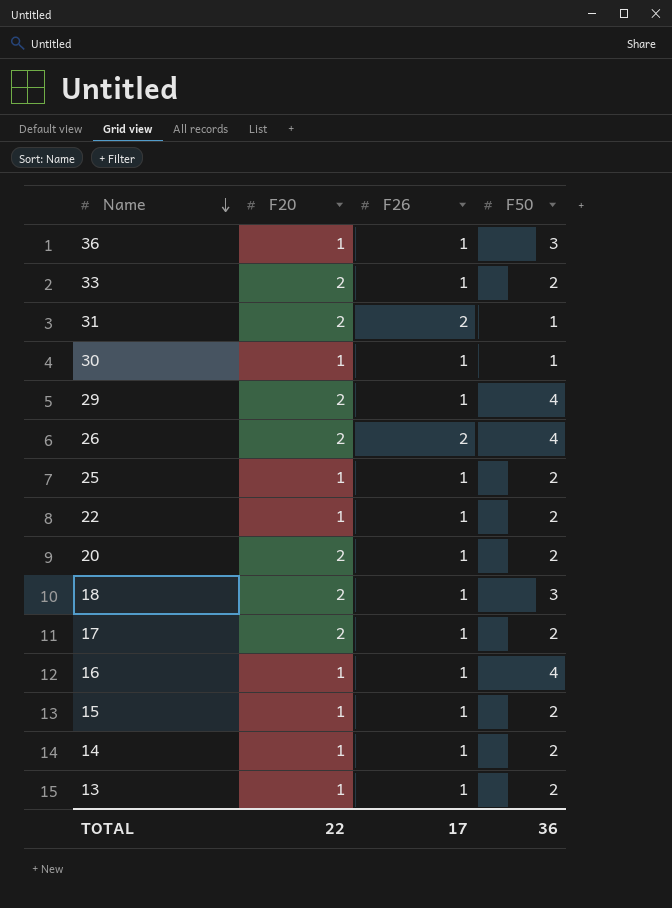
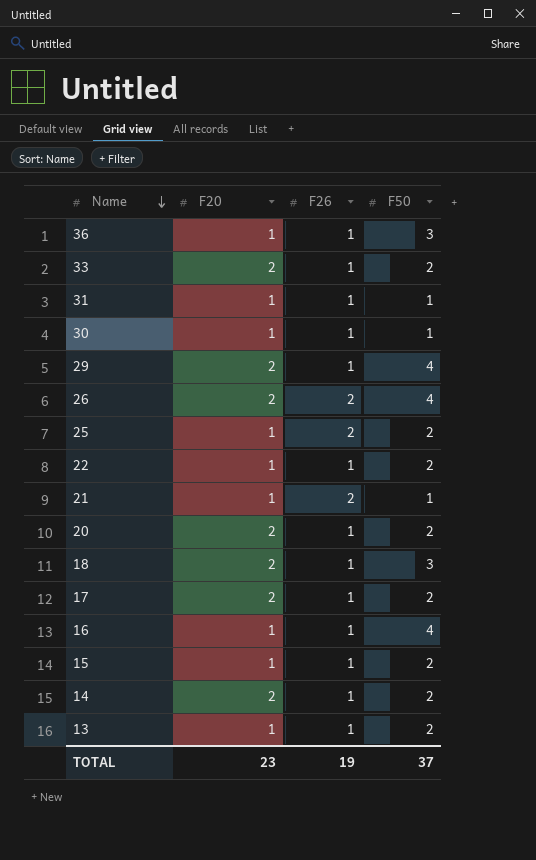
31 | F20: 2 -> 1
31 | F26: 2 -> 1
25 | F26: 1 -> 2
row 21: none -> 1 | 2 | 1
14 | F20: 1 -> 2
TOTAL | F20: 22 -> 23
TOTAL | F26: 17 -> 19
TOTAL | F50: 36 -> 37

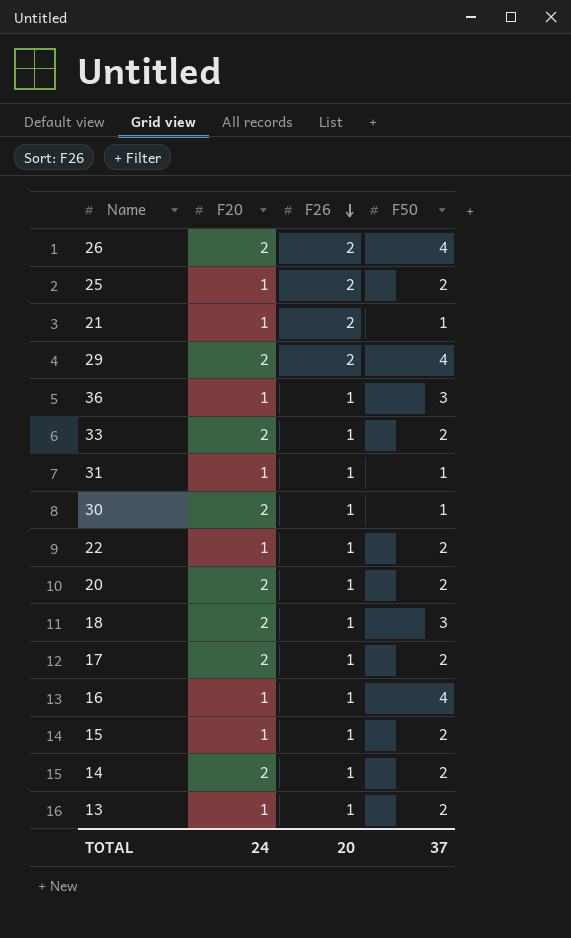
row order: Name descending -> F26 descending
29 | F26: 1 -> 2
30 | F20: 1 -> 2
TOTAL | F20: 23 -> 24
TOTAL | F26: 19 -> 20

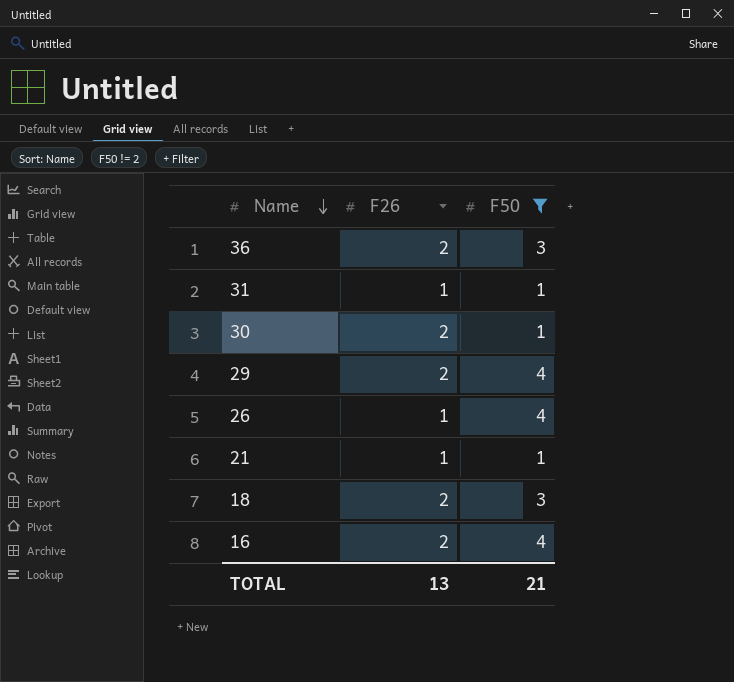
filter: none -> F50 != 2
row order: F26 descending -> Name descending
column F20 | position: 2 -> none
36 | F26: 1 -> 2
30 | F26: 1 -> 2
26 | F26: 2 -> 1
21 | F26: 2 -> 1
18 | F26: 1 -> 2
16 | F26: 1 -> 2
TOTAL | F26: 20 -> 13
TOTAL | F50: 37 -> 21

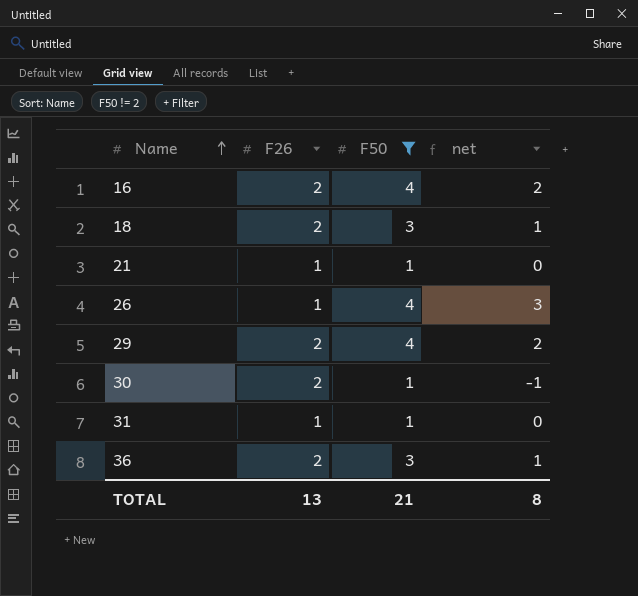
row order: Name descending -> Name ascending
column net | formula: none -> [F50] - [F26]

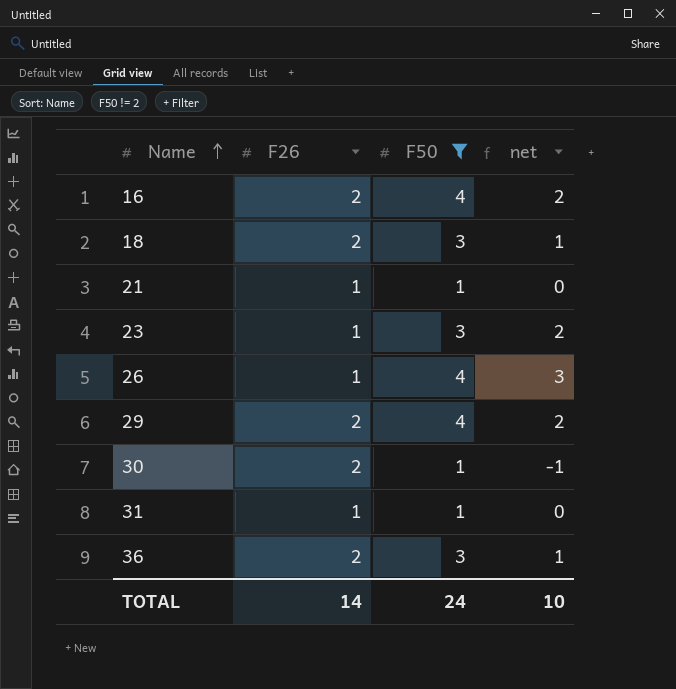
row 23: none -> 1 | 3 | 2
TOTAL | F26: 13 -> 14
TOTAL | F50: 21 -> 24
TOTAL | net: 8 -> 10

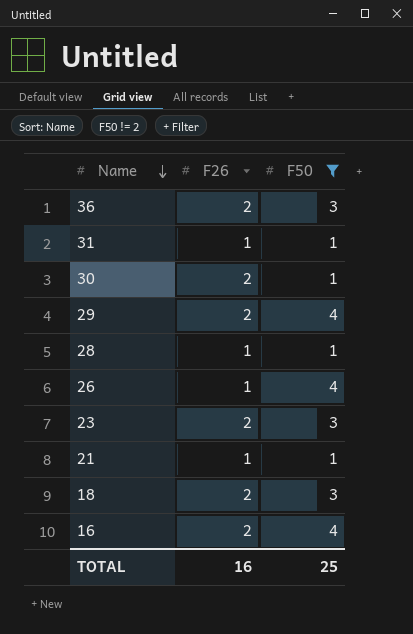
row order: Name ascending -> Name descending
column net | formula: [F50] - [F26] -> none
row 28: none -> 1 | 1
23 | F26: 1 -> 2
TOTAL | F26: 14 -> 16
TOTAL | F50: 24 -> 25

